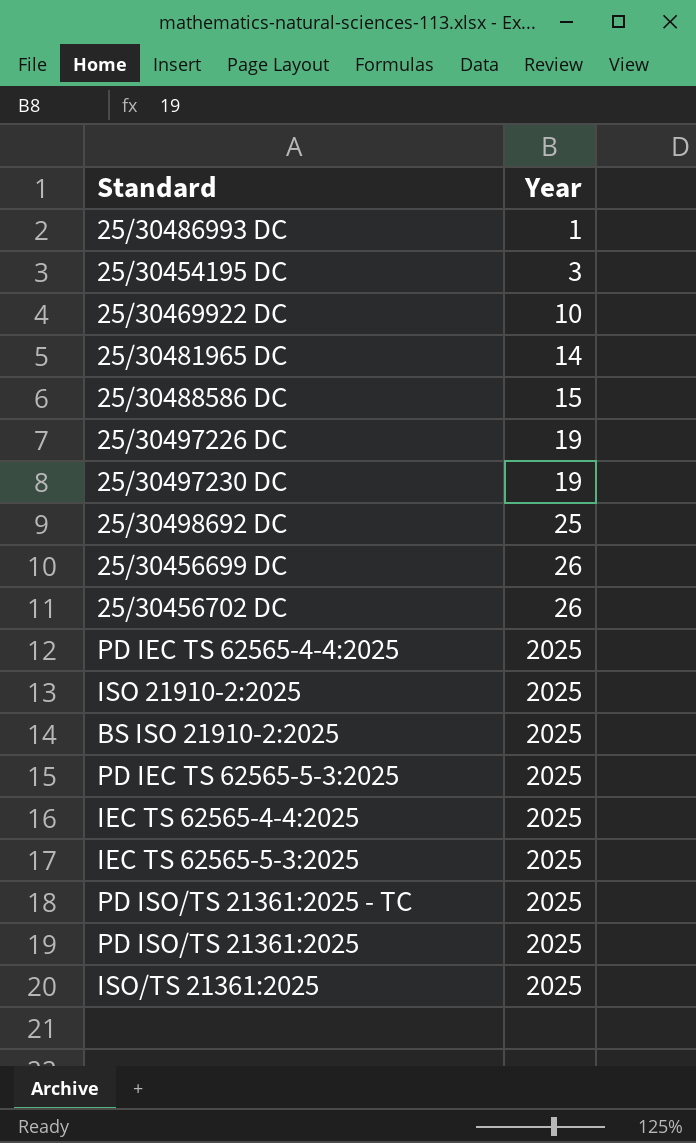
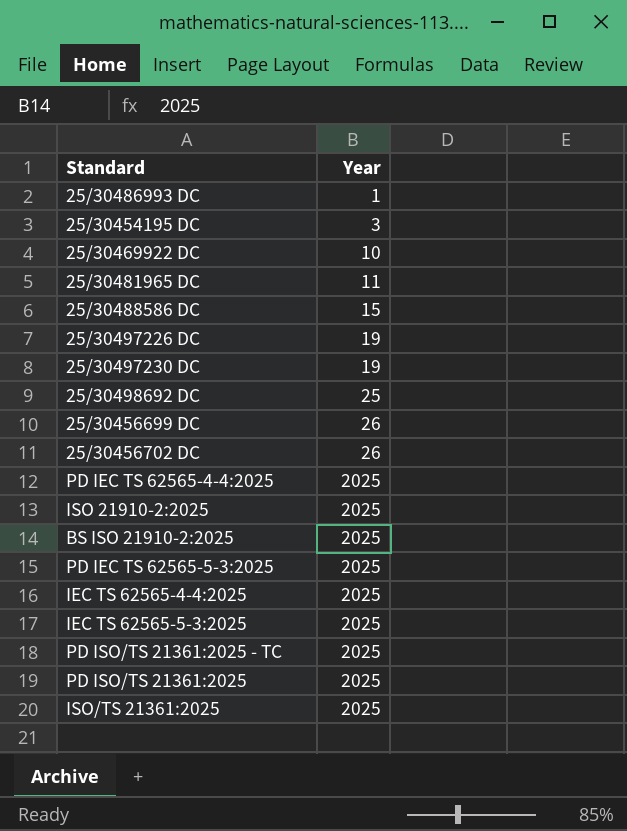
25/30481965 DC | Year: 14 -> 11

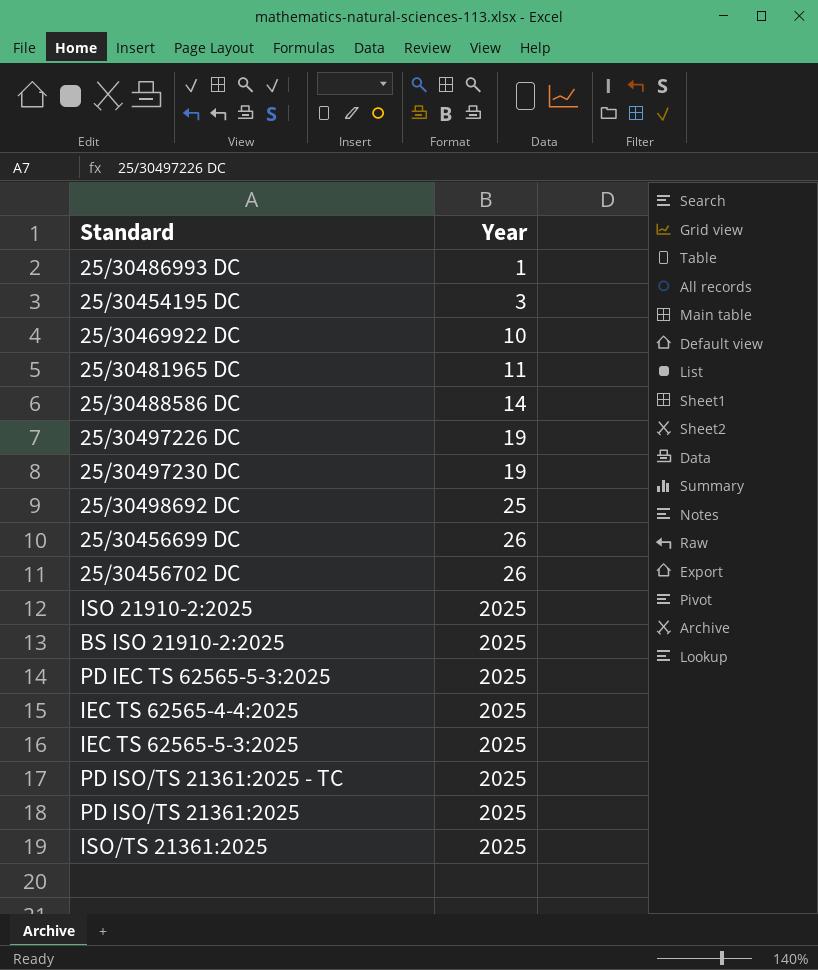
row PD IEC TS 62565-4-4:2025: 2025 -> none
25/30488586 DC | Year: 15 -> 14

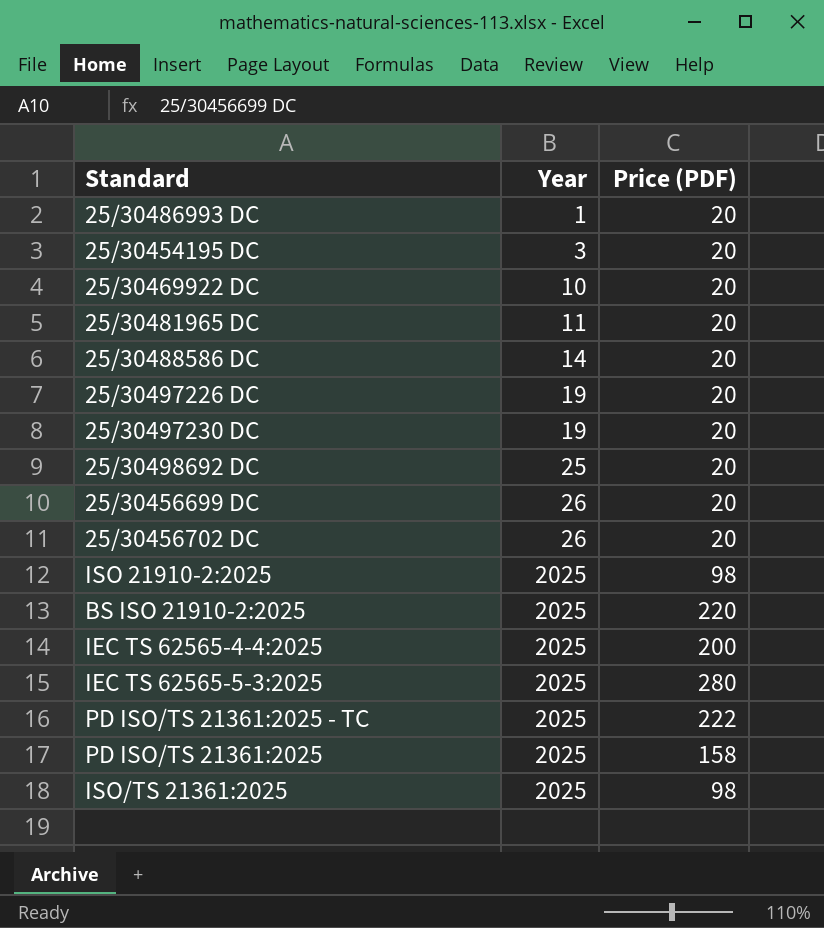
column Price (PDF) | position: none -> 3
row PD IEC TS 62565-5-3:2025: 2025 -> none

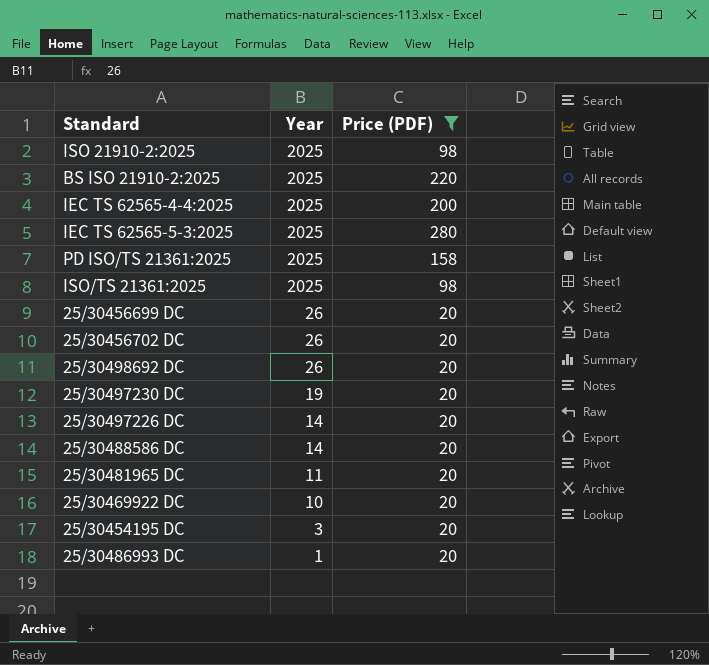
filter: none -> Price (PDF) != 222
row order: Year ascending -> Year descending
25/30498692 DC | Year: 25 -> 26
25/30497226 DC | Year: 19 -> 14

